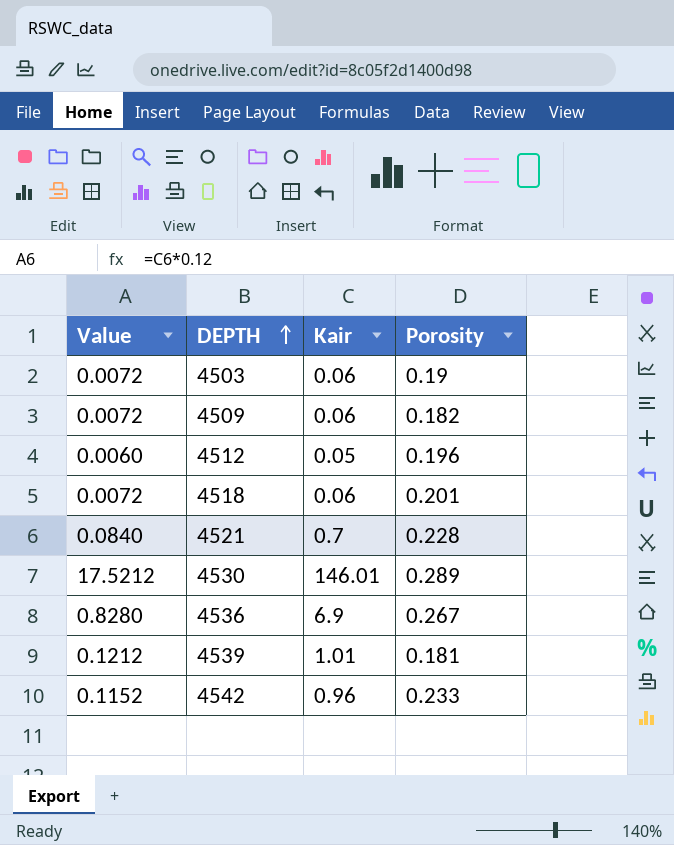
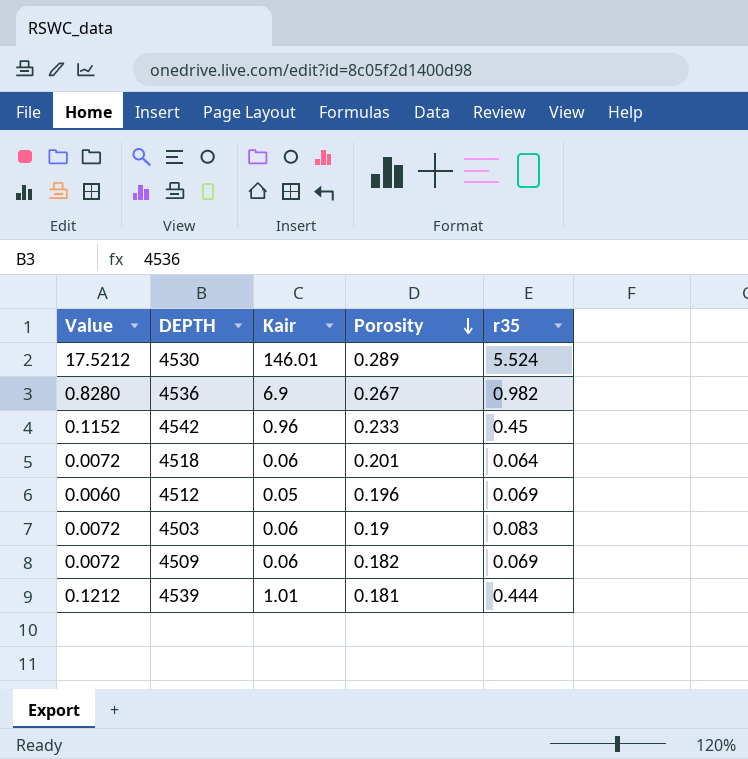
row order: DEPTH ascending -> Porosity descending
column r35 | position: none -> 5
row 4521: 0.0840 | 0.7 | 0.228 -> none

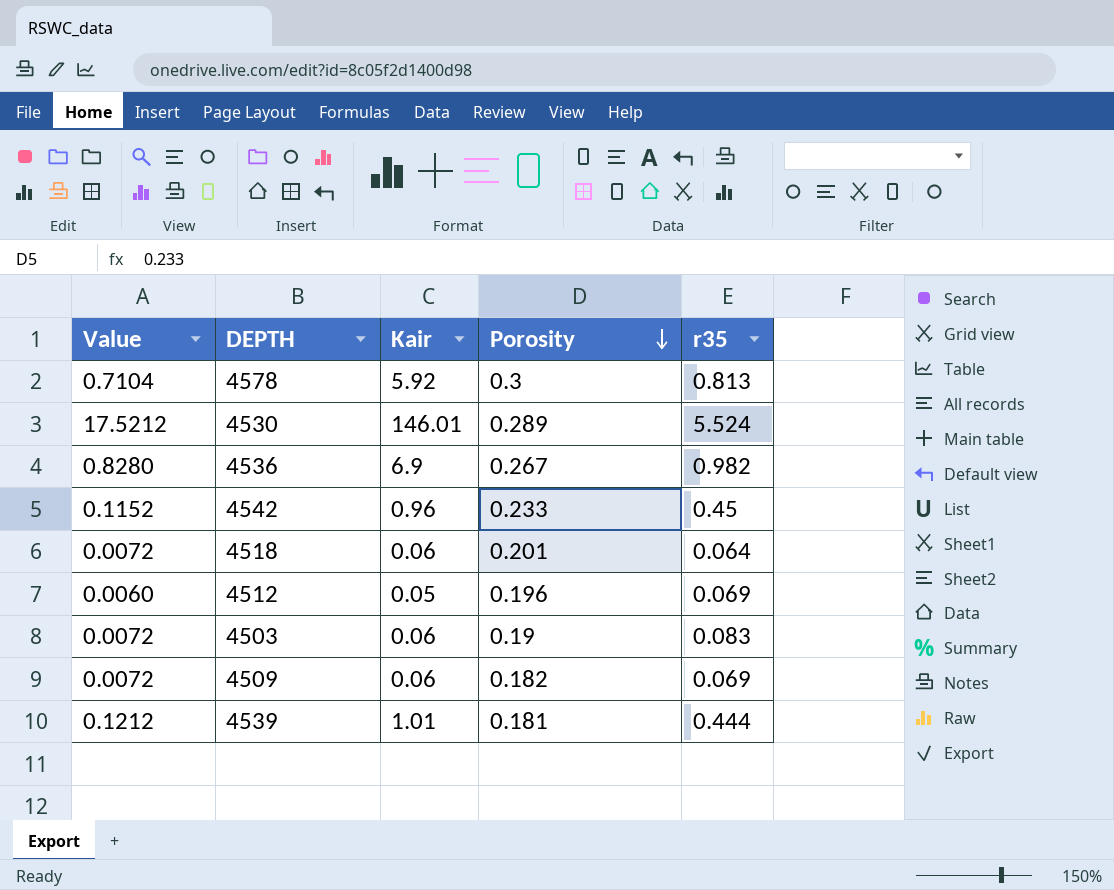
row 4578: none -> 0.7104 | 5.92 | 0.3 | 0.813

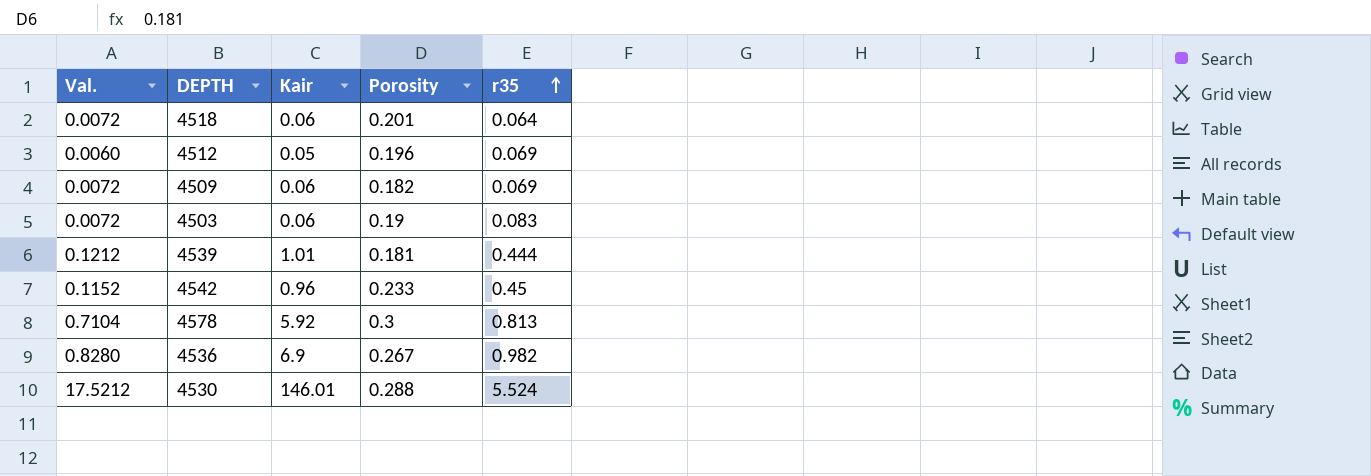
row order: Porosity descending -> r35 ascending
column name: Value -> Val.
4530 | Porosity: 0.289 -> 0.288

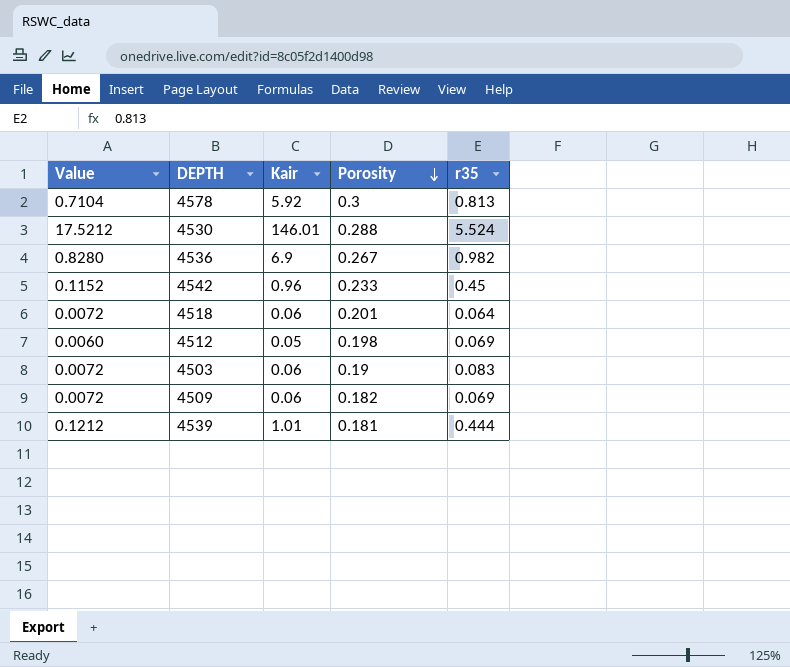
row order: r35 ascending -> Porosity descending
column name: Val. -> Value
4512 | Porosity: 0.196 -> 0.198

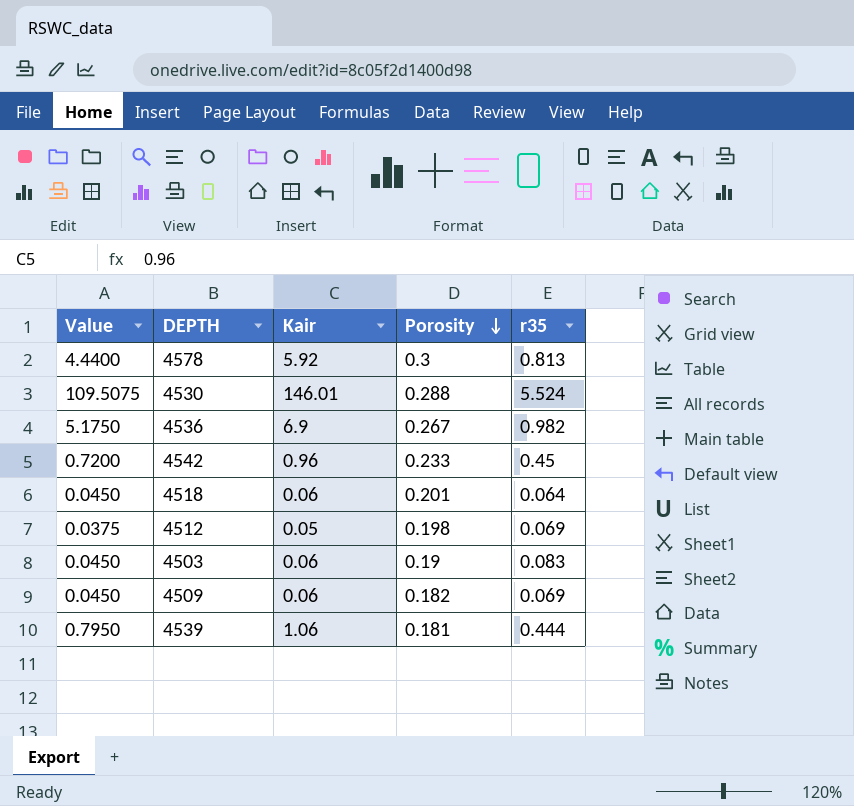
column Value | formula: [Kair] * 0.12 -> [Kair] * 0.75
4539 | Kair: 1.01 -> 1.06

